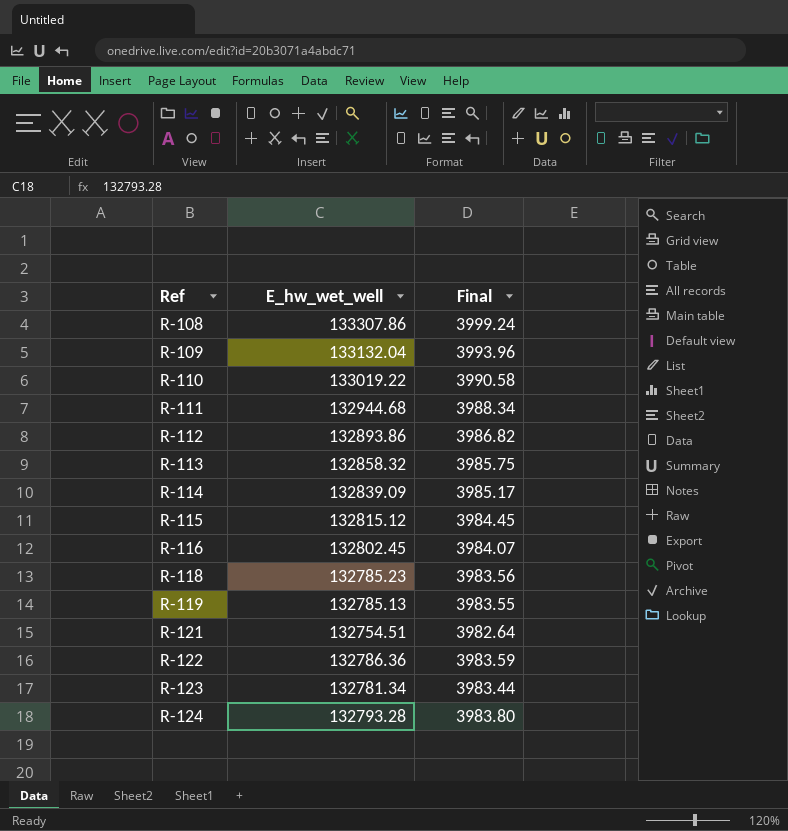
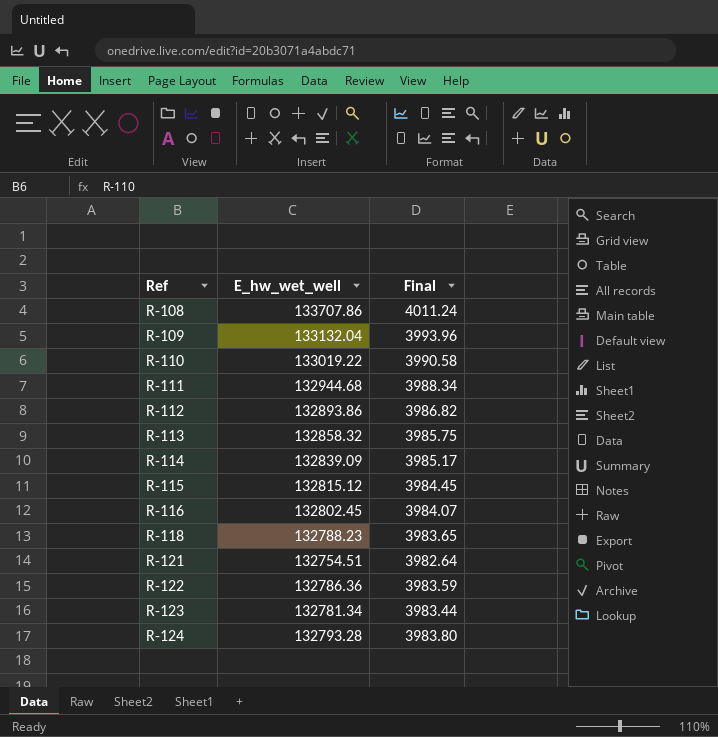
row R-119: 132785.13 | 3983.55 -> none
R-108 | E_hw_wet_well: 133307.86 -> 133707.86
R-108 | Final: 3999.24 -> 4011.24
R-118 | E_hw_wet_well: 132785.23 -> 132788.23
R-118 | Final: 3983.56 -> 3983.65

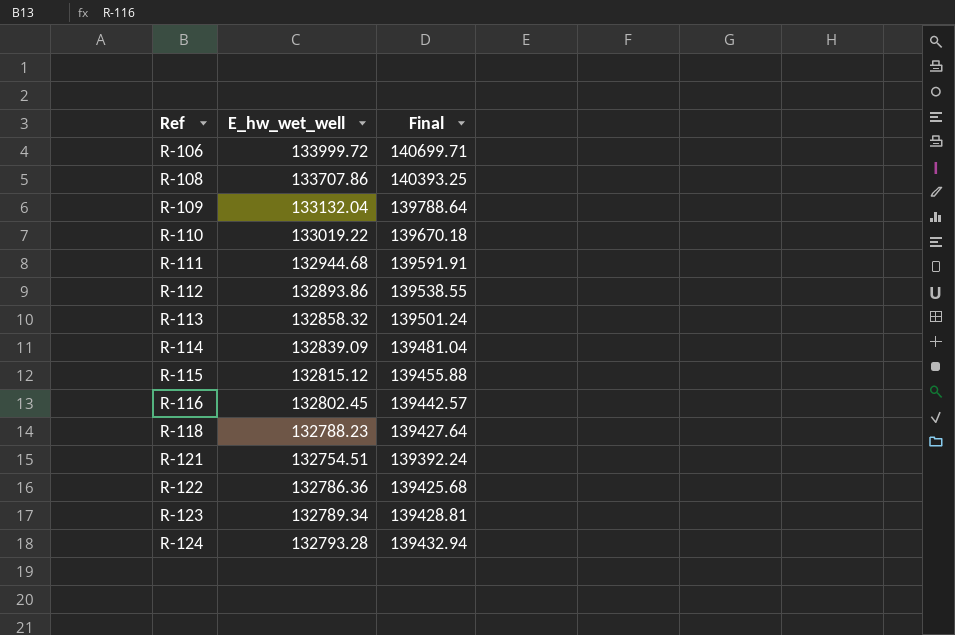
column Final | formula: [E_hw_wet_well] * 0.03 -> [E_hw_wet_well] * 1.05
row R-106: none -> 133999.72 | 140699.71
R-123 | E_hw_wet_well: 132781.34 -> 132789.34

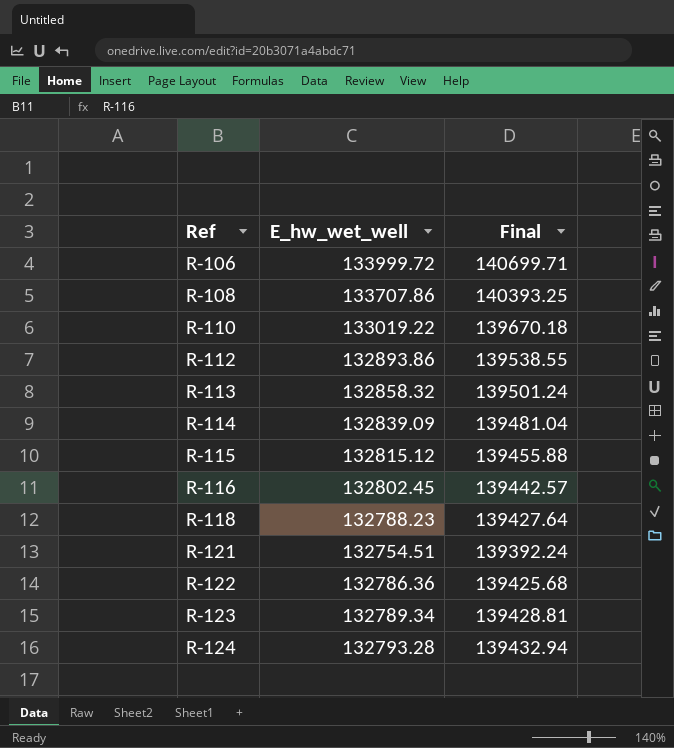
row R-109: 133132.04 | 139788.64 -> none
row R-111: 132944.68 | 139591.91 -> none

